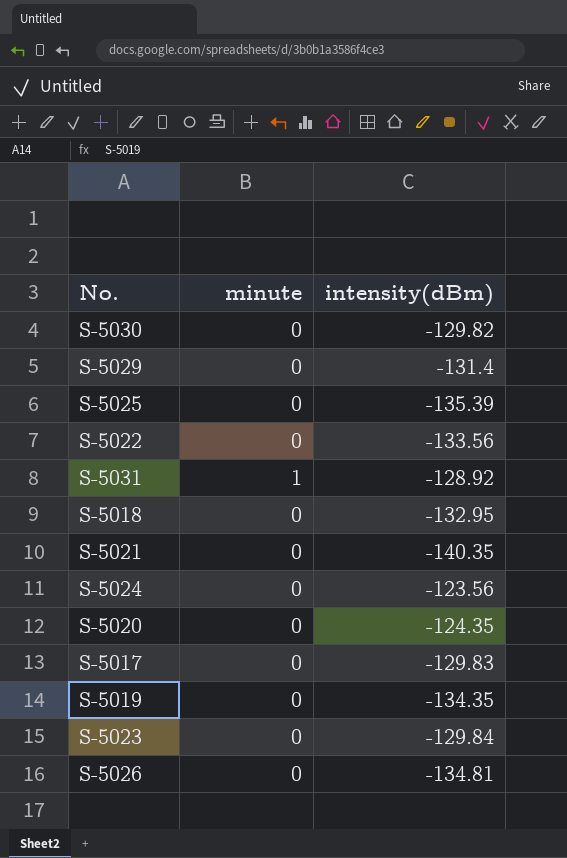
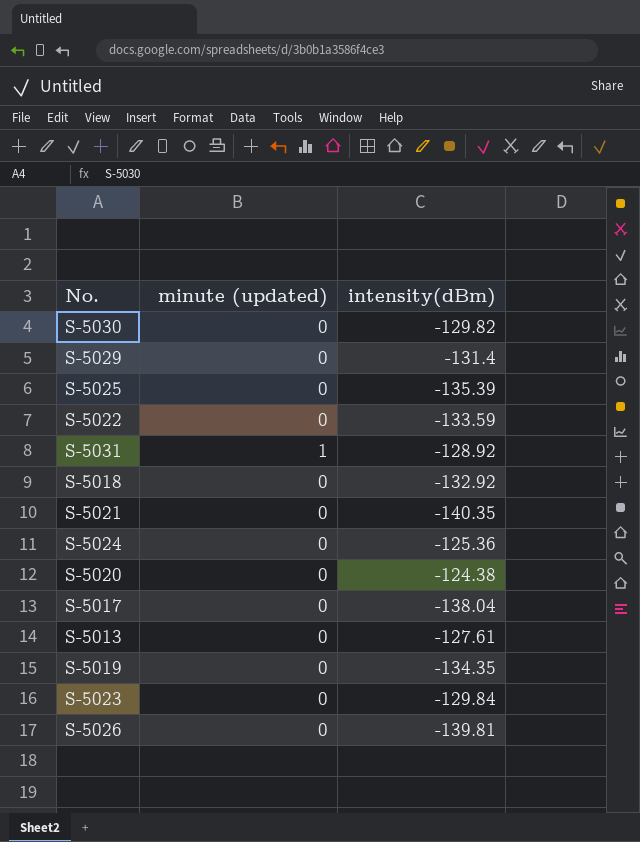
column name: minute -> minute (updated)
S-5022 | intensity(dBm): -133.56 -> -133.59
S-5018 | intensity(dBm): -132.95 -> -132.92
S-5024 | intensity(dBm): -123.56 -> -125.36
S-5020 | intensity(dBm): -124.35 -> -124.38
S-5017 | intensity(dBm): -129.83 -> -138.04
row S-5013: none -> 0 | -127.61
S-5026 | intensity(dBm): -134.81 -> -139.81

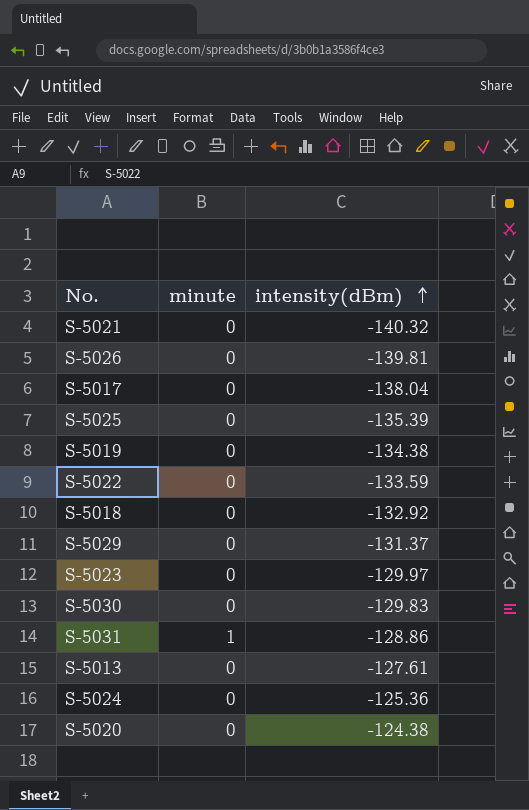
row order: none -> intensity(dBm) ascending
column name: minute (updated) -> minute
S-5021 | intensity(dBm): -140.35 -> -140.32
S-5019 | intensity(dBm): -134.35 -> -134.38
S-5029 | intensity(dBm): -131.4 -> -131.37
S-5023 | intensity(dBm): -129.84 -> -129.97
S-5030 | intensity(dBm): -129.82 -> -129.83
S-5031 | intensity(dBm): -128.92 -> -128.86

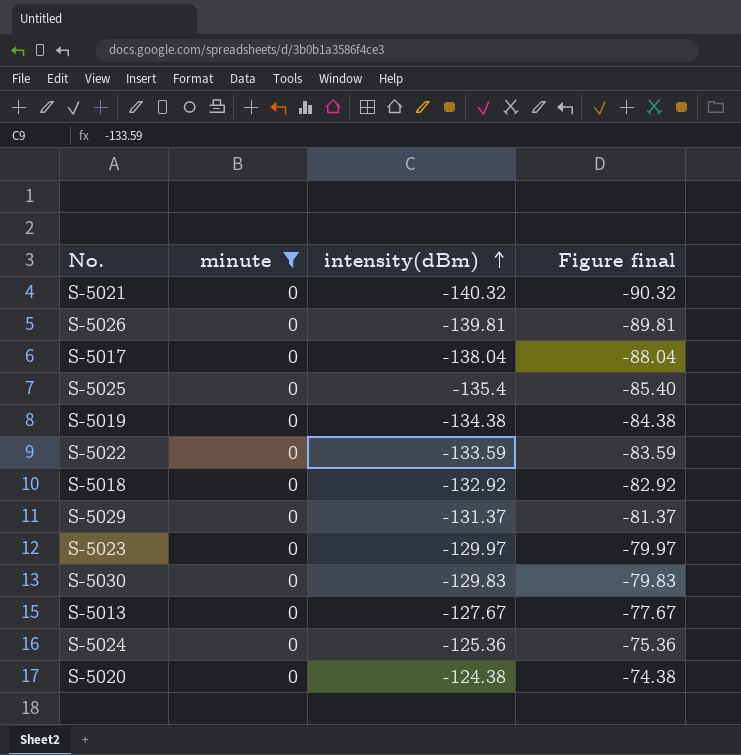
filter: none -> minute = 0
column Figure final | formula: none -> [intensity(dBm)] + 50
S-5025 | intensity(dBm): -135.39 -> -135.4
S-5013 | intensity(dBm): -127.61 -> -127.67

